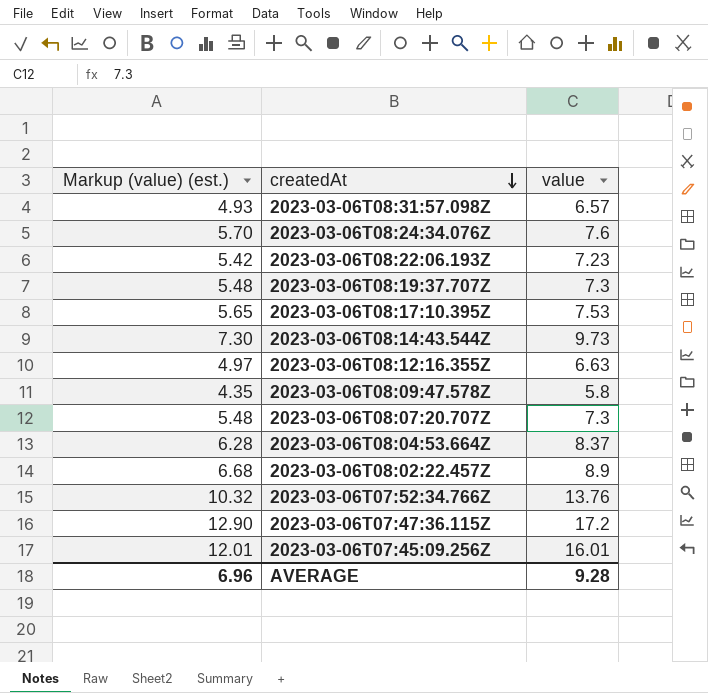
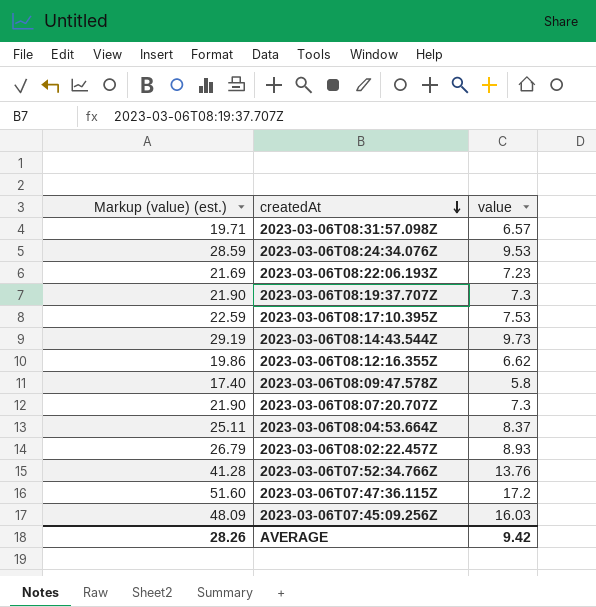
column Markup (value) (est.) | formula: [value] * 0.75 -> [value] * 3
2023-03-06T08:24:34.076Z | value: 7.6 -> 9.53
2023-03-06T08:12:16.355Z | value: 6.63 -> 6.62
2023-03-06T08:02:22.457Z | value: 8.9 -> 8.93
2023-03-06T07:45:09.256Z | value: 16.01 -> 16.03
AVERAGE | Markup (value) (est.): 6.96 -> 28.26
AVERAGE | value: 9.28 -> 9.42

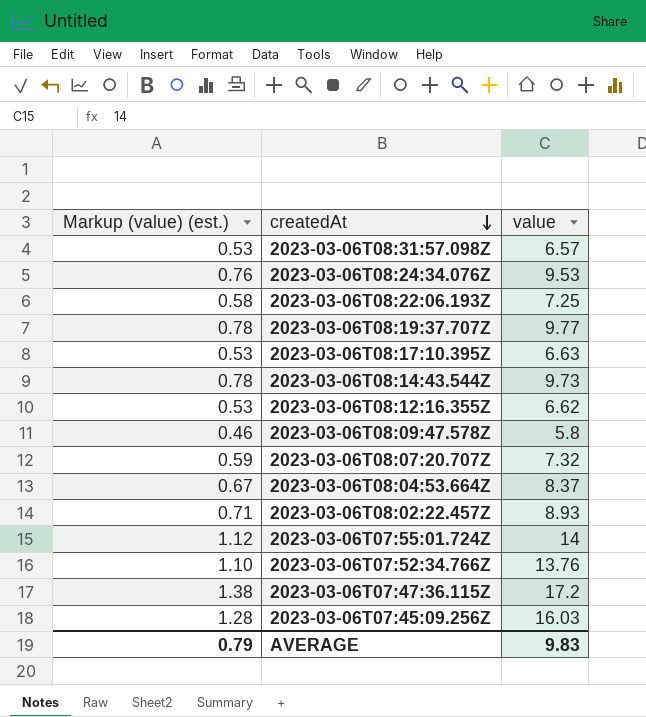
column Markup (value) (est.) | formula: [value] * 3 -> [value] * 0.08
2023-03-06T08:22:06.193Z | value: 7.23 -> 7.25
2023-03-06T08:19:37.707Z | value: 7.3 -> 9.77
2023-03-06T08:17:10.395Z | value: 7.53 -> 6.63
2023-03-06T08:07:20.707Z | value: 7.3 -> 7.32
row 2023-03-06T07:55:01.724Z: none -> 1.12 | 14
AVERAGE | Markup (value) (est.): 28.26 -> 0.79
AVERAGE | value: 9.42 -> 9.83

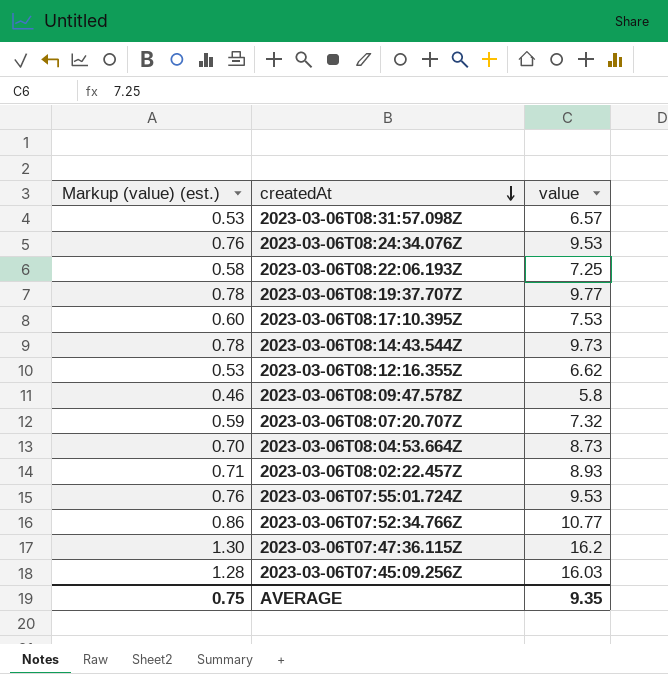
2023-03-06T08:17:10.395Z | Markup (value) (est.): 0.53 -> 0.60
2023-03-06T08:17:10.395Z | value: 6.63 -> 7.53
2023-03-06T08:04:53.664Z | Markup (value) (est.): 0.67 -> 0.70
2023-03-06T08:04:53.664Z | value: 8.37 -> 8.73
2023-03-06T07:55:01.724Z | Markup (value) (est.): 1.12 -> 0.76
2023-03-06T07:55:01.724Z | value: 14 -> 9.53
2023-03-06T07:52:34.766Z | Markup (value) (est.): 1.10 -> 0.86
2023-03-06T07:52:34.766Z | value: 13.76 -> 10.77
2023-03-06T07:47:36.115Z | Markup (value) (est.): 1.38 -> 1.30
2023-03-06T07:47:36.115Z | value: 17.2 -> 16.2
AVERAGE | Markup (value) (est.): 0.79 -> 0.75
AVERAGE | value: 9.83 -> 9.35

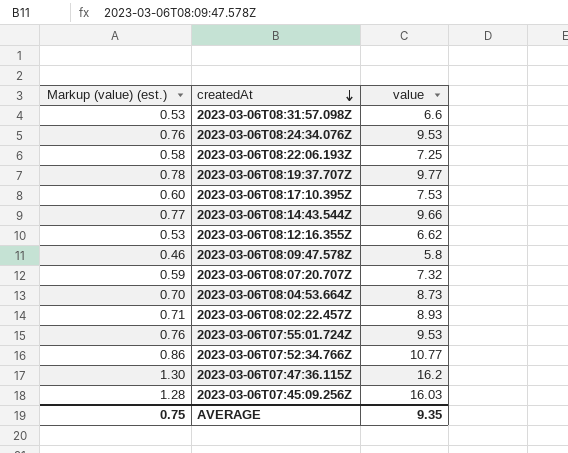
2023-03-06T08:31:57.098Z | value: 6.57 -> 6.6
2023-03-06T08:14:43.544Z | Markup (value) (est.): 0.78 -> 0.77
2023-03-06T08:14:43.544Z | value: 9.73 -> 9.66

